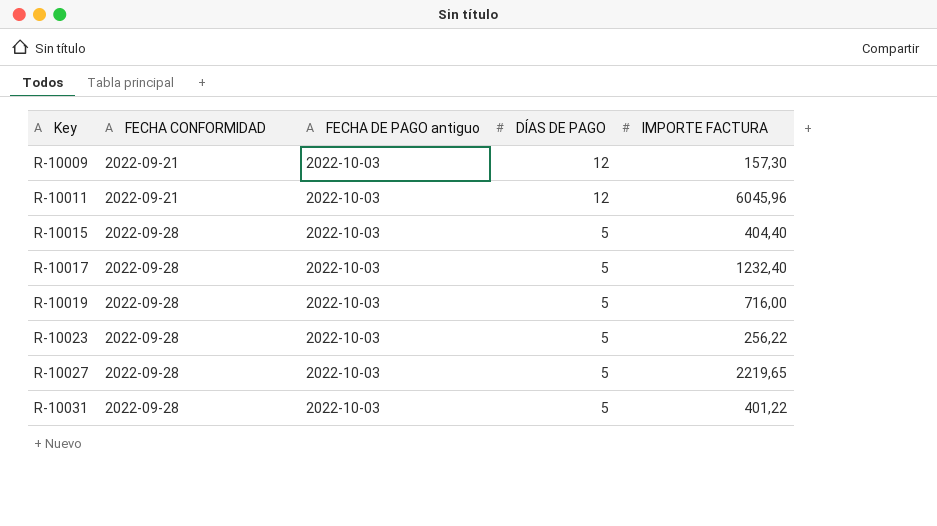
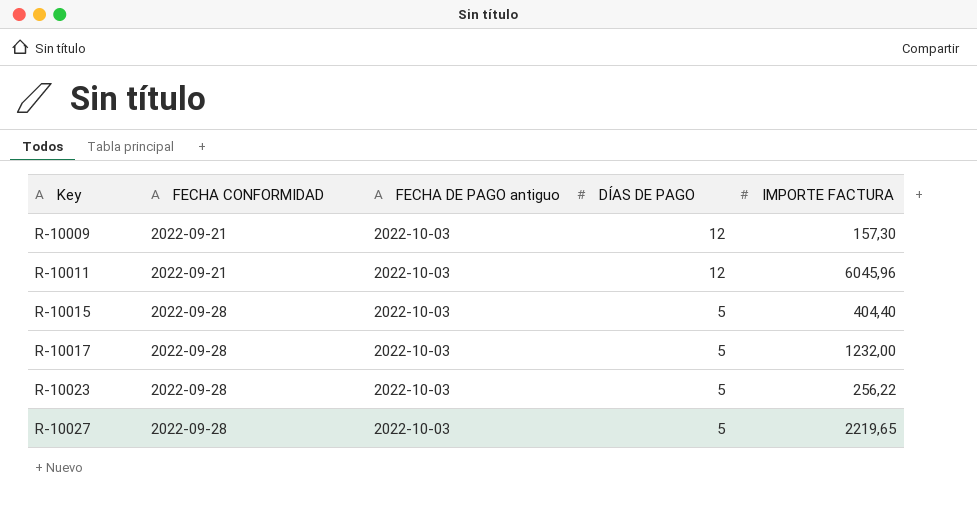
row R-10019: 2022-09-28 | 2022-10-03 | 5 | 716,00 -> none
row R-10031: 2022-09-28 | 2022-10-03 | 5 | 401,22 -> none
R-10017 | IMPORTE FACTURA: 1232,40 -> 1232,00

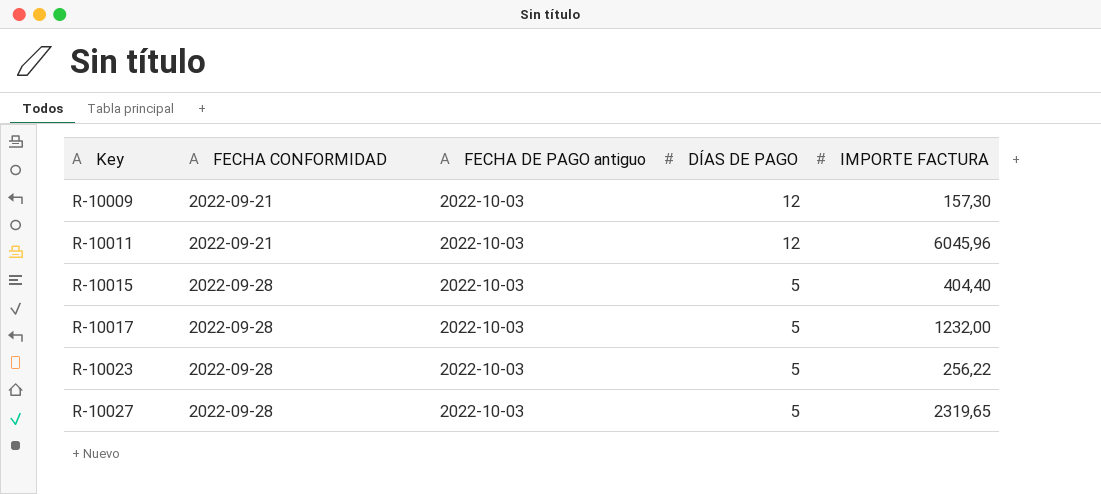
R-10027 | IMPORTE FACTURA: 2219,65 -> 2319,65

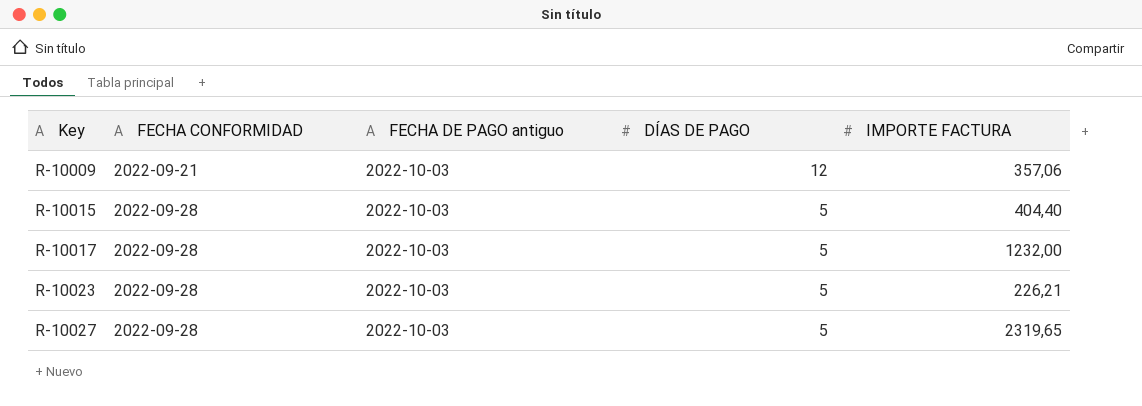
row R-10011: 2022-09-21 | 2022-10-03 | 12 | 6045,96 -> none
R-10009 | IMPORTE FACTURA: 157,30 -> 357,06
R-10023 | IMPORTE FACTURA: 256,22 -> 226,21

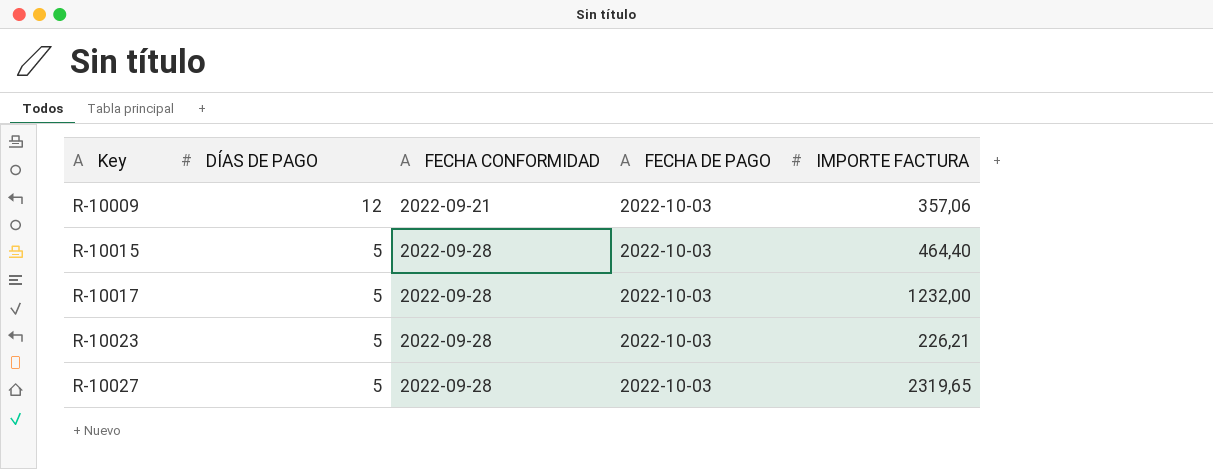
column DÍAS DE PAGO | position: 4 -> 2
column name: FECHA DE PAGO antiguo -> FECHA DE PAGO
R-10015 | IMPORTE FACTURA: 404,40 -> 464,40

